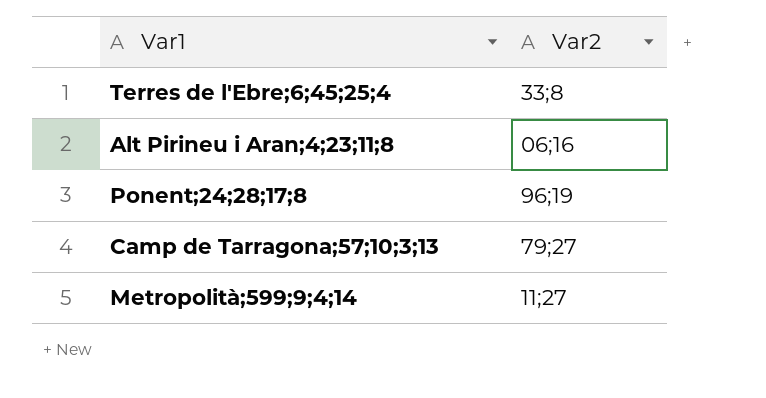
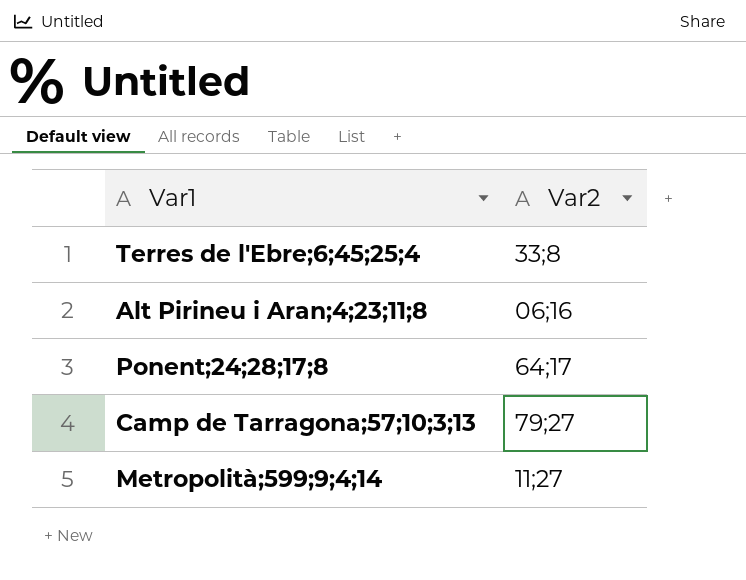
Ponent;24;28;17;8 | Var2: 96;19 -> 64;17

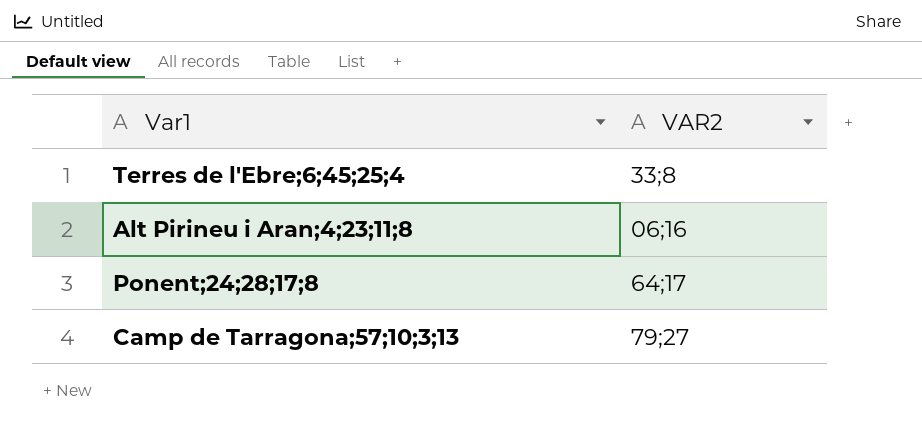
column name: Var2 -> VAR2
row Metropolità;599;9;4;14: 11;27 -> none

